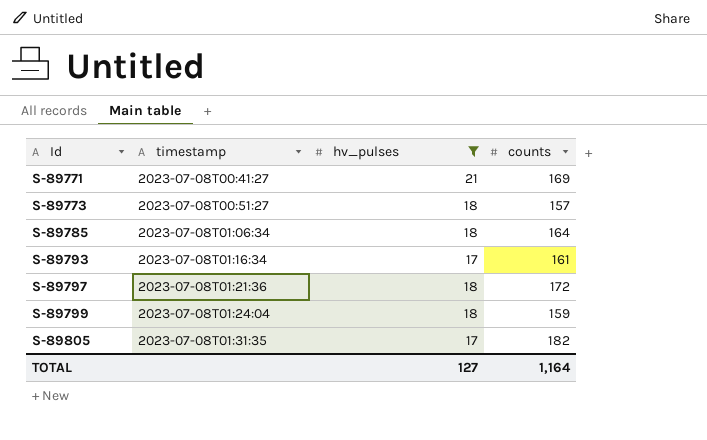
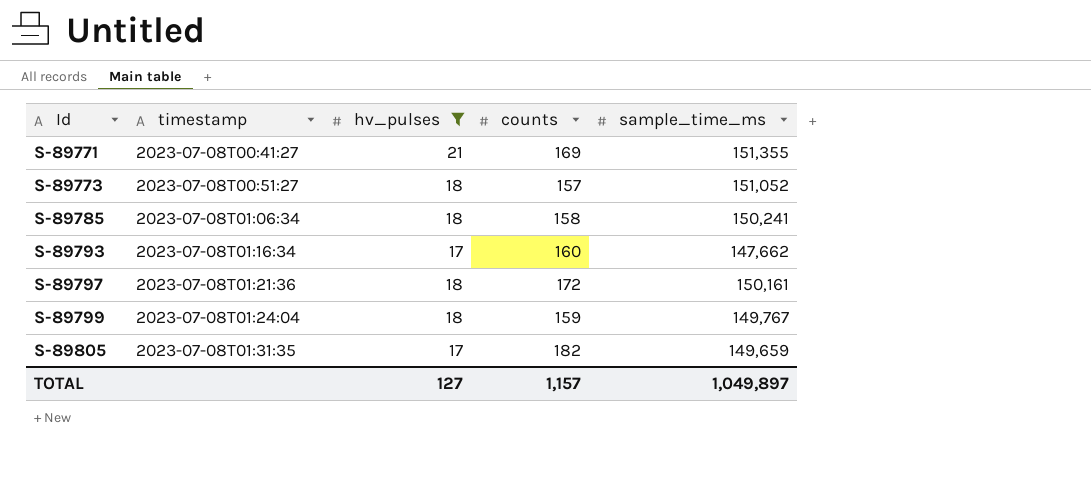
column sample_time_ms | position: none -> 5
S-89785 | counts: 164 -> 158
S-89793 | counts: 161 -> 160
TOTAL | counts: 1,164 -> 1,157

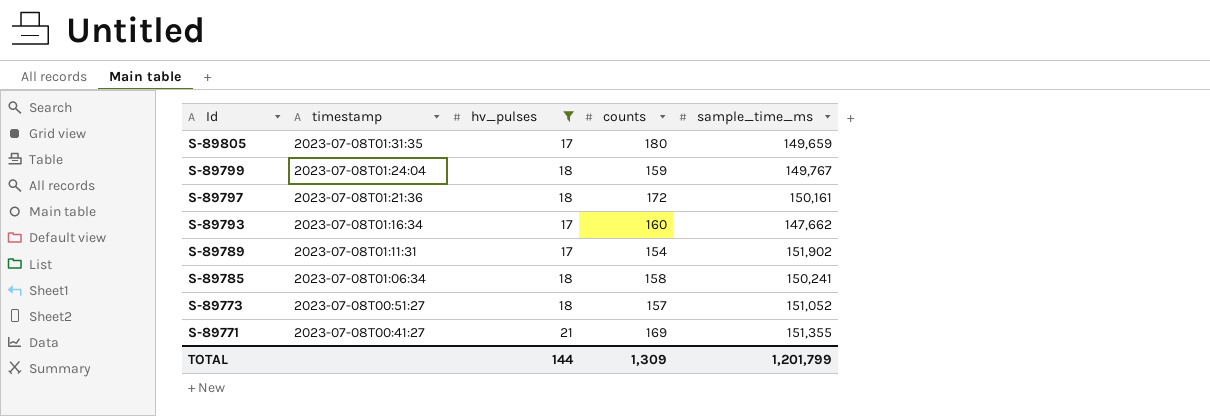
row order: Id ascending -> Id descending
S-89805 | counts: 182 -> 180
row S-89789: none -> 2023-07-08T01:11:31 | 17 | 154 | 151,902
TOTAL | hv_pulses: 127 -> 144
TOTAL | counts: 1,157 -> 1,309
TOTAL | sample_time_ms: 1,049,897 -> 1,201,799

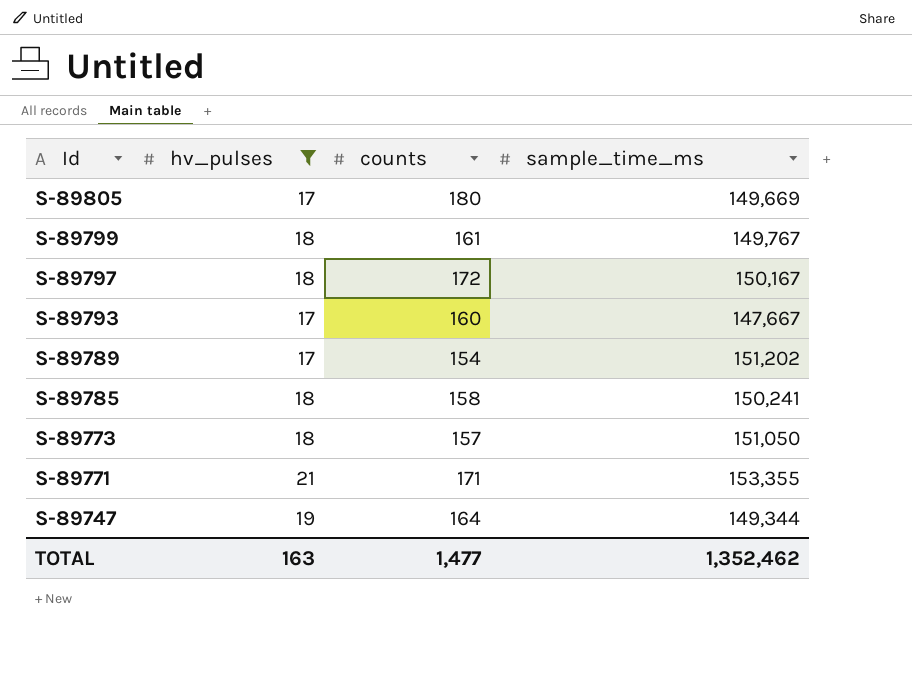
column timestamp | position: 2 -> none
S-89805 | sample_time_ms: 149,659 -> 149,669
S-89799 | counts: 159 -> 161
S-89797 | sample_time_ms: 150,161 -> 150,167
S-89793 | sample_time_ms: 147,662 -> 147,667
S-89789 | sample_time_ms: 151,902 -> 151,202
S-89773 | sample_time_ms: 151,052 -> 151,050
S-89771 | counts: 169 -> 171
S-89771 | sample_time_ms: 151,355 -> 153,355
row S-89747: none -> 19 | 164 | 149,344
TOTAL | hv_pulses: 144 -> 163
TOTAL | counts: 1,309 -> 1,477
TOTAL | sample_time_ms: 1,201,799 -> 1,352,462

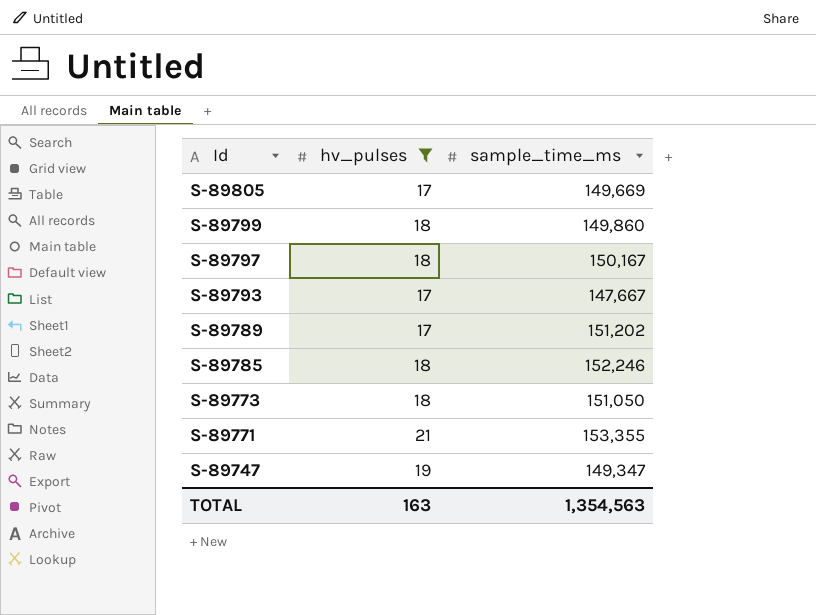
column counts | position: 3 -> none
S-89799 | sample_time_ms: 149,767 -> 149,860
S-89785 | sample_time_ms: 150,241 -> 152,246
S-89747 | sample_time_ms: 149,344 -> 149,347
TOTAL | sample_time_ms: 1,352,462 -> 1,354,563

